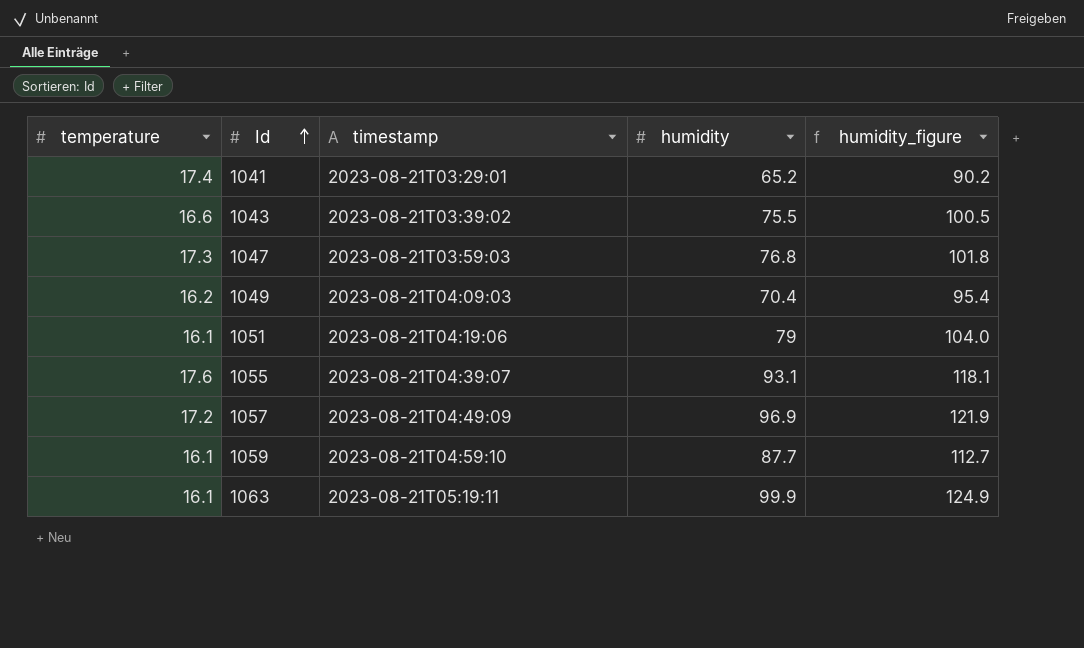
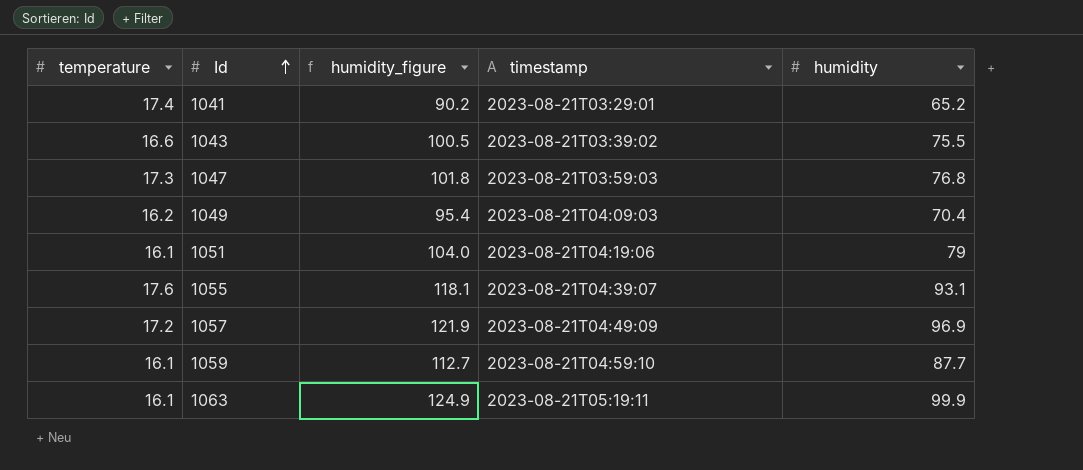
column humidity_figure | position: 5 -> 3

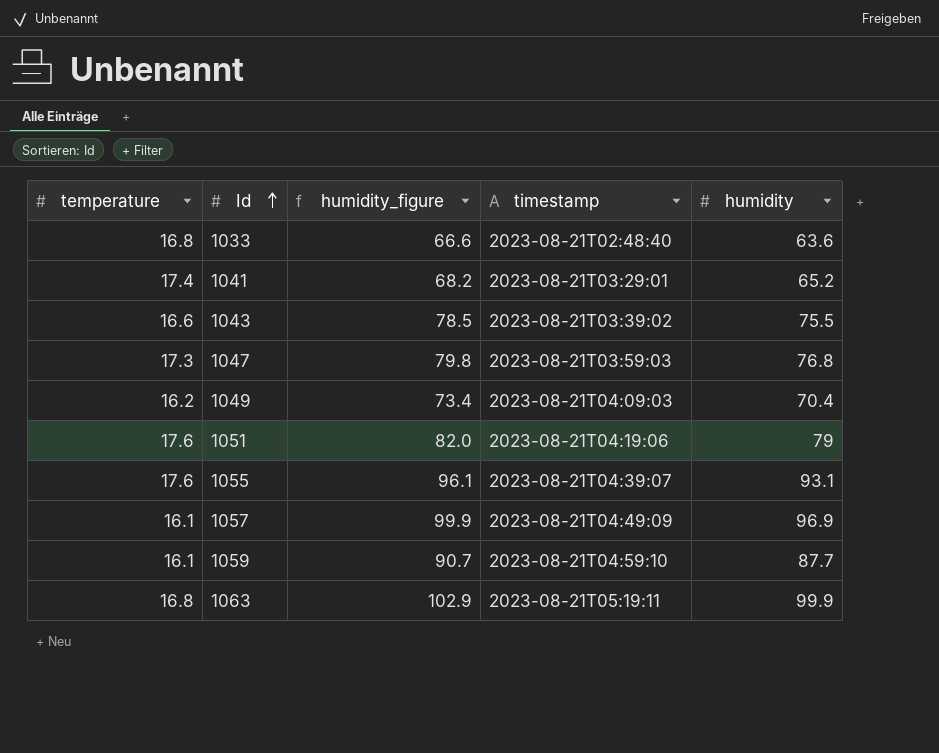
column humidity_figure | formula: [humidity] + 25 -> [humidity] + 3
row 1033: none -> 16.8 | 66.6 | 2023-08-21T02:48:40 | 63.6
1051 | temperature: 16.1 -> 17.6
1057 | temperature: 17.2 -> 16.1
1063 | temperature: 16.1 -> 16.8

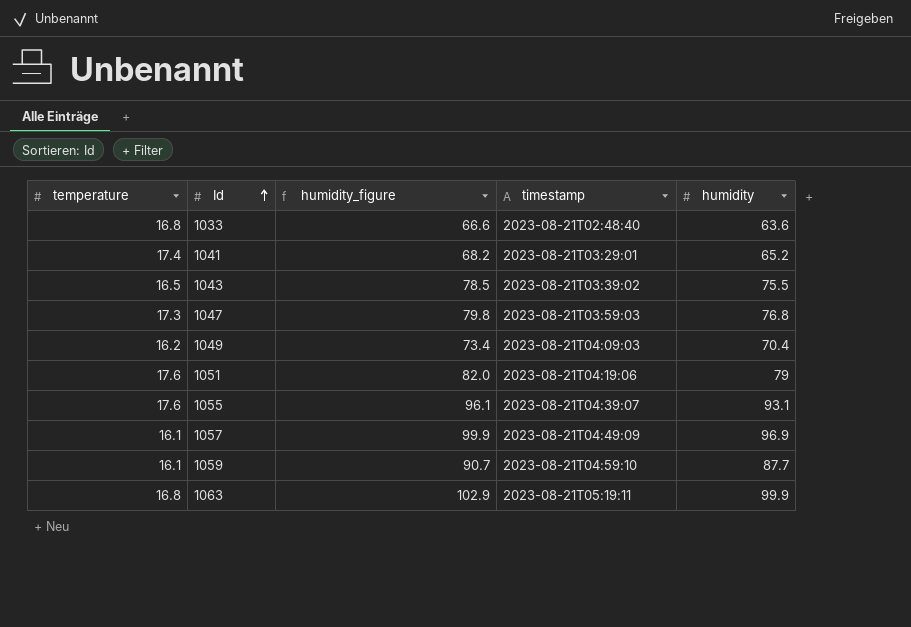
1043 | temperature: 16.6 -> 16.5

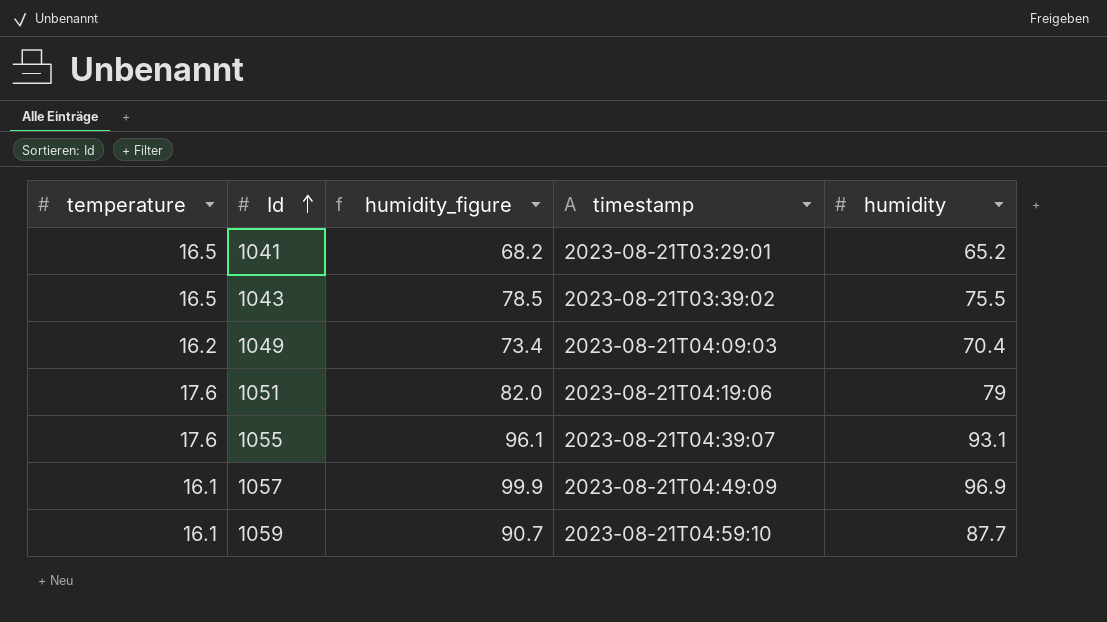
row 1033: 16.8 | 66.6 | 2023-08-21T02:48:40 | 63.6 -> none
row 1047: 17.3 | 79.8 | 2023-08-21T03:59:03 | 76.8 -> none
row 1063: 16.8 | 102.9 | 2023-08-21T05:19:11 | 99.9 -> none
1041 | temperature: 17.4 -> 16.5

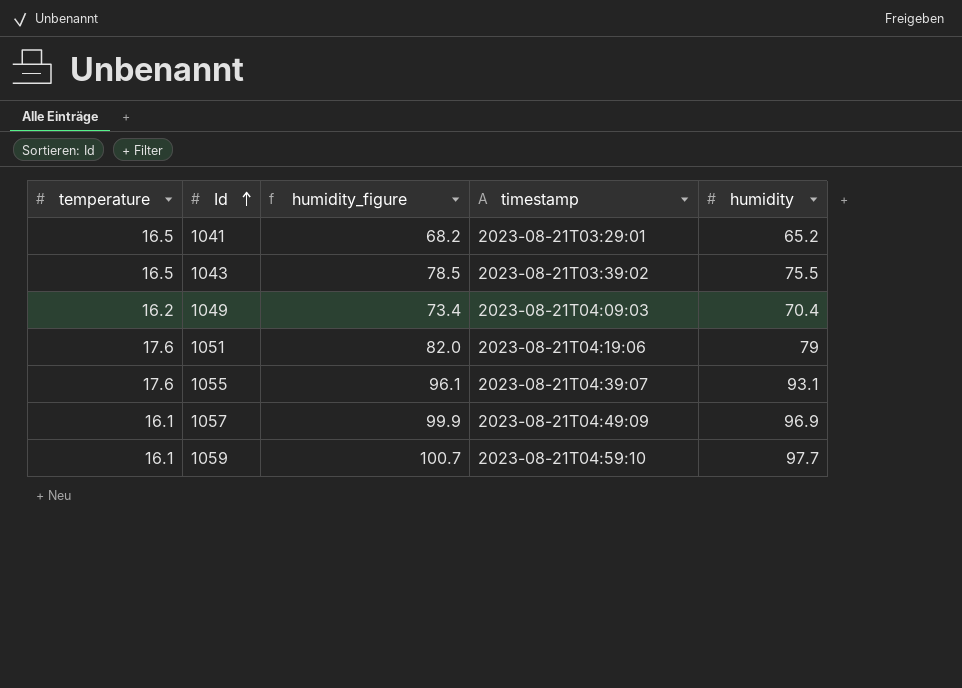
1059 | humidity_figure: 90.7 -> 100.7
1059 | humidity: 87.7 -> 97.7

